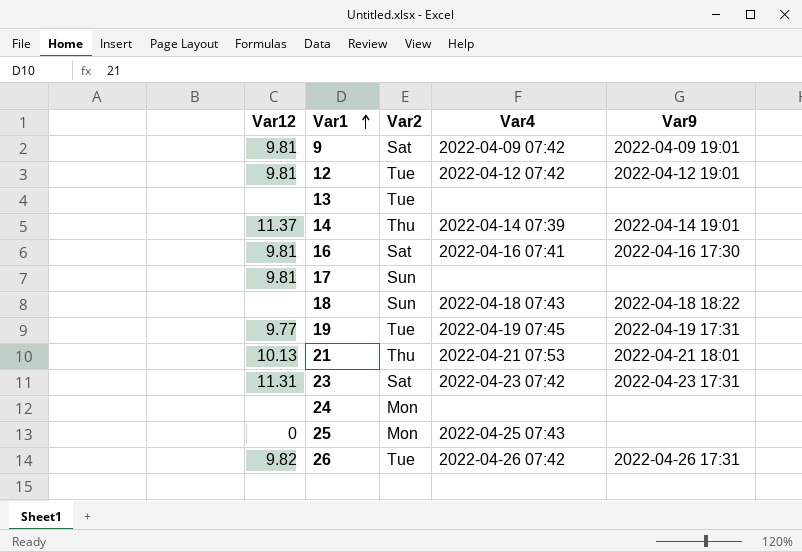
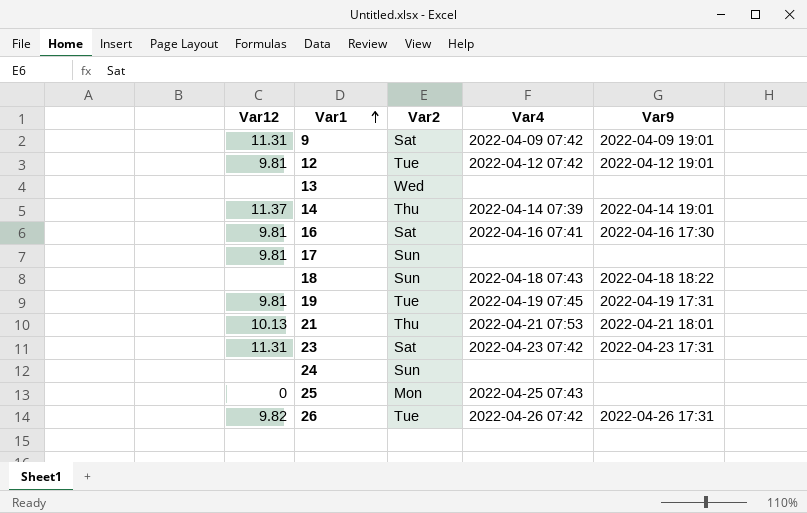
9 | Var12: 9.81 -> 11.31
13 | Var2: Tue -> Wed
19 | Var12: 9.77 -> 9.81
24 | Var2: Mon -> Sun

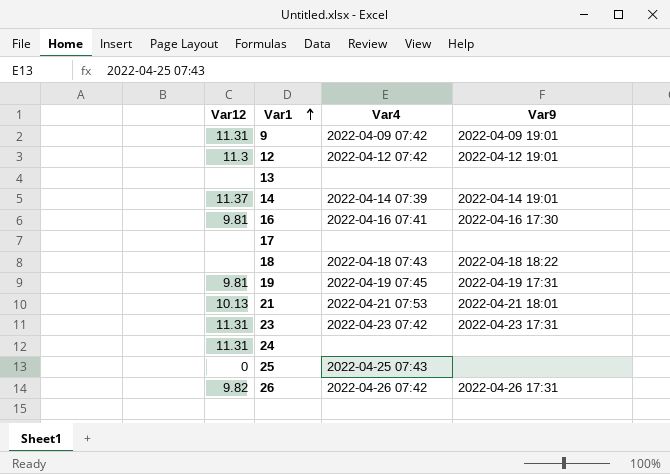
column Var2 | position: 3 -> none
12 | Var12: 9.81 -> 11.3
17 | Var12: 9.81 -> none
24 | Var12: none -> 11.31

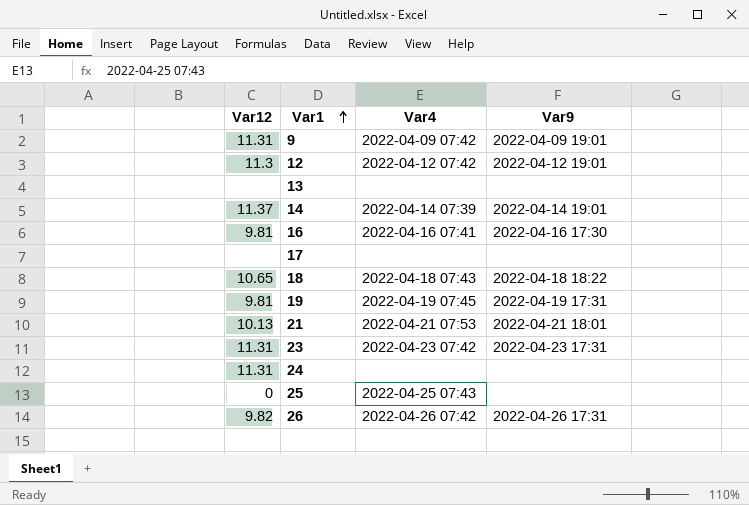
18 | Var12: none -> 10.65

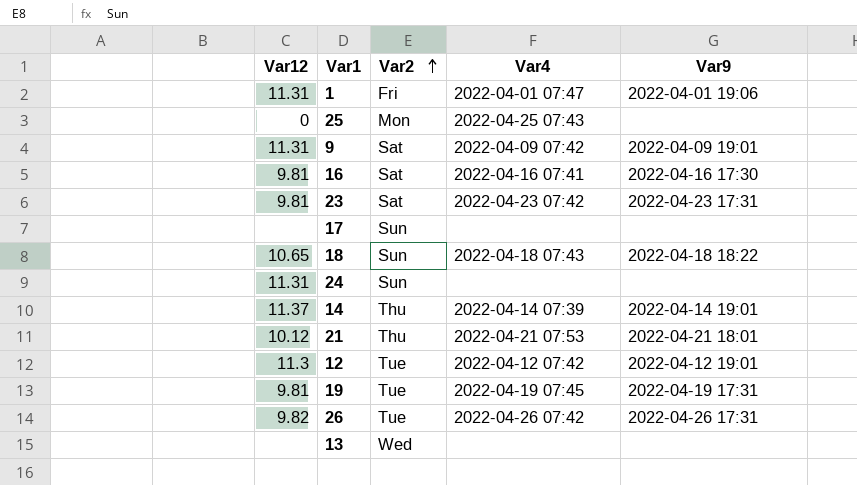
row order: Var1 ascending -> Var2 ascending
column Var2 | position: none -> 3
row 1: none -> 11.31 | Fri | 2022-04-01 07:47 | 2022-04-01 19:06
23 | Var12: 11.31 -> 9.81
21 | Var12: 10.13 -> 10.12

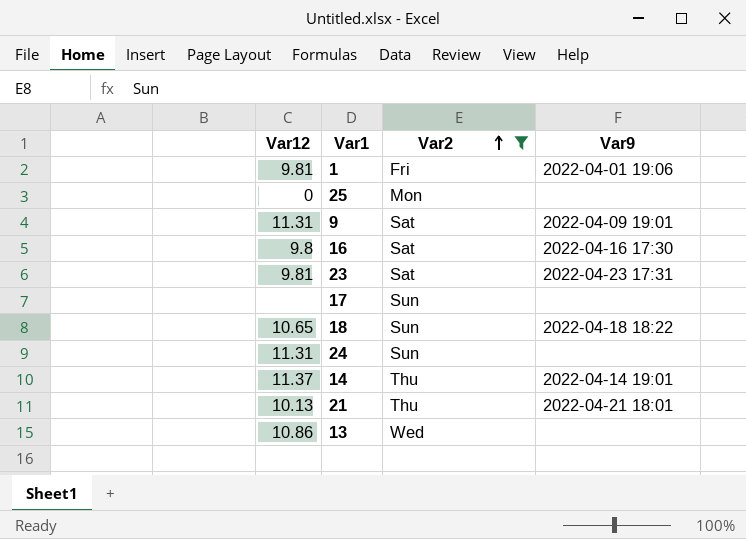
filter: none -> Var2 != Tue
column Var4 | position: 4 -> none
1 | Var12: 11.31 -> 9.81
16 | Var12: 9.81 -> 9.8
21 | Var12: 10.12 -> 10.13
13 | Var12: none -> 10.86

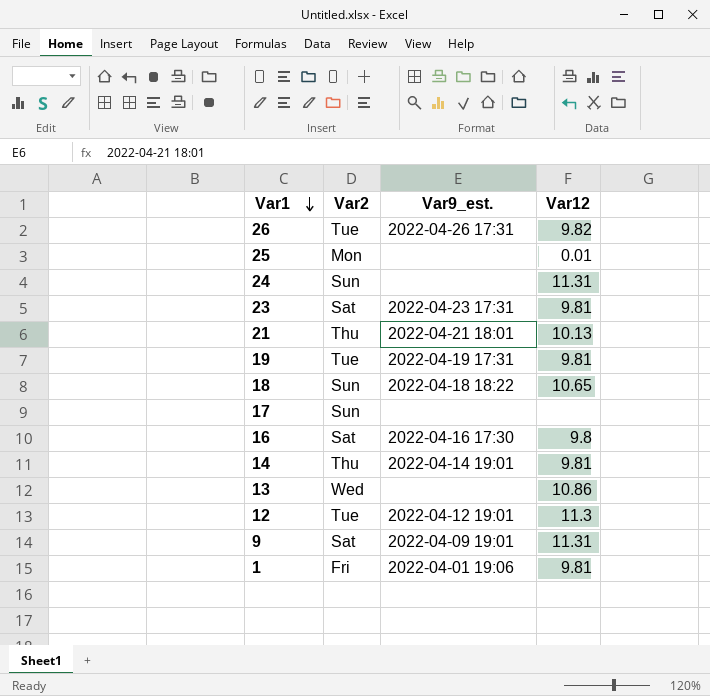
filter: Var2 != Tue -> none
row order: Var2 ascending -> Var1 descending
column name: Var9 -> Var9_est.
column Var12 | position: 1 -> 4
25 | Var12: 0 -> 0.01
14 | Var12: 11.37 -> 9.81

